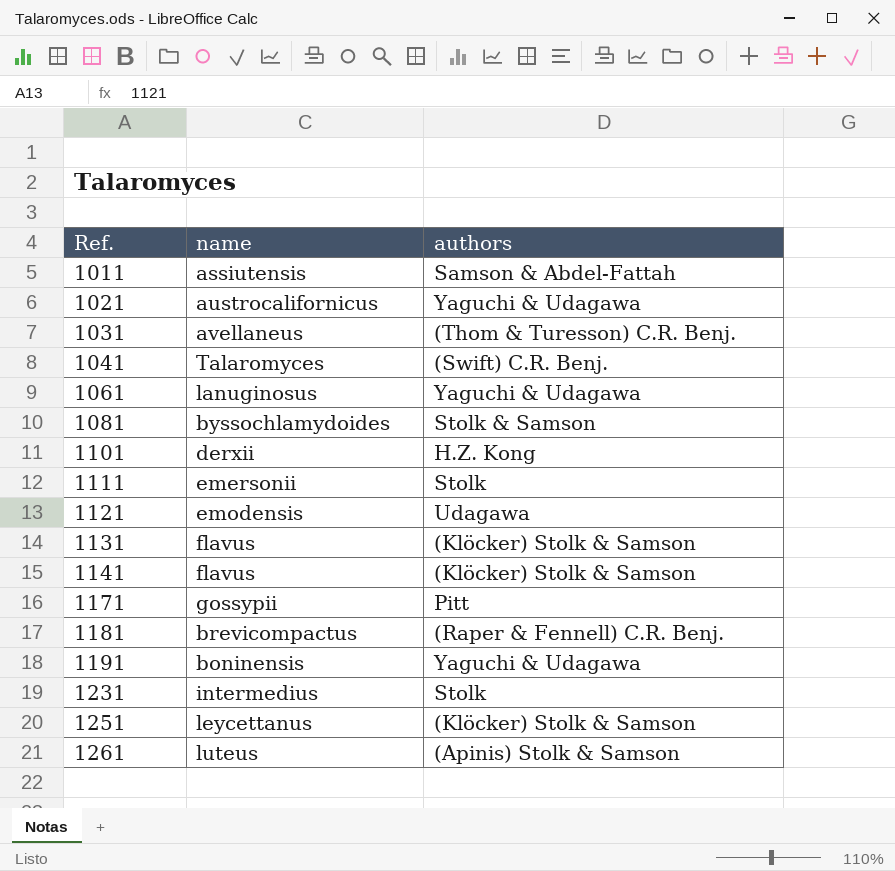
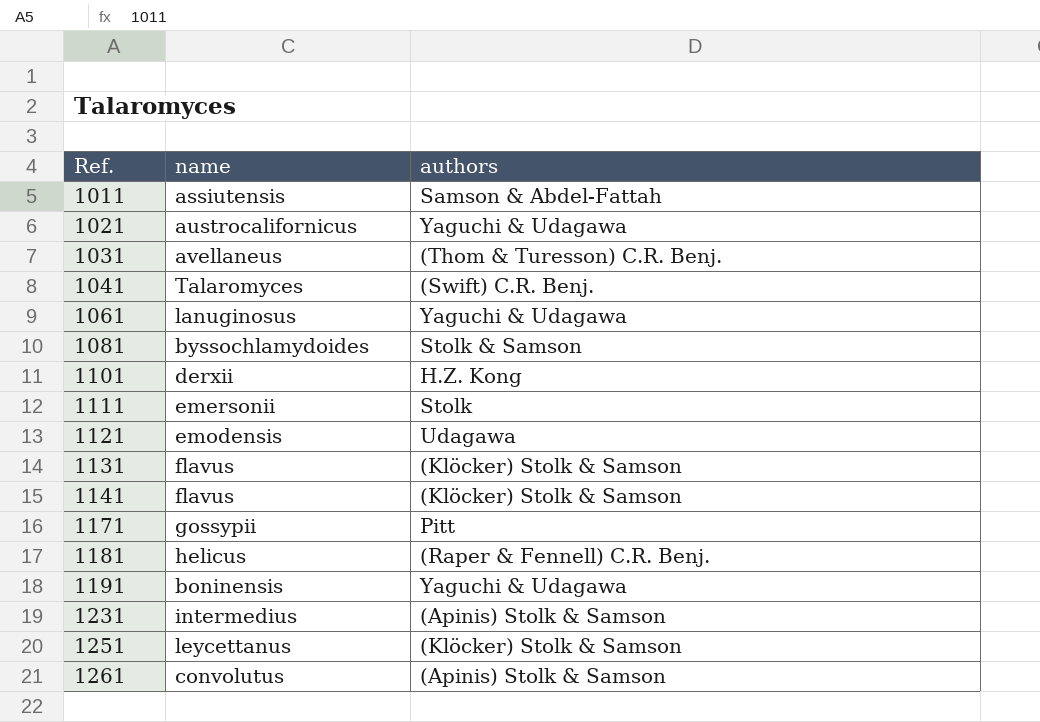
1181 | name: brevicompactus -> helicus
1231 | authors: Stolk -> (Apinis) Stolk & Samson
1261 | name: luteus -> convolutus

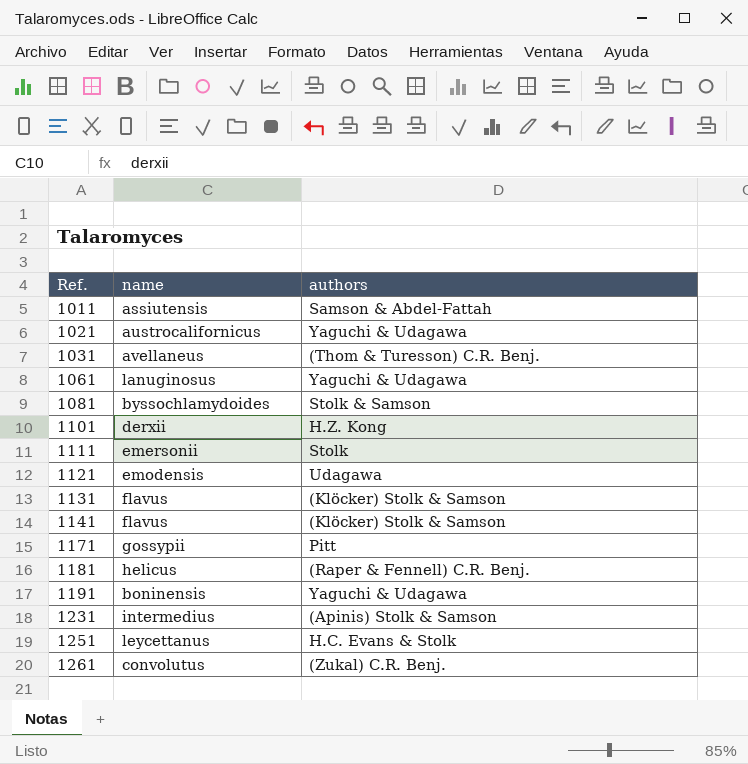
row 1041: Talaromyces | (Swift) C.R. Benj. -> none
1251 | authors: (Klöcker) Stolk & Samson -> H.C. Evans & Stolk
1261 | authors: (Apinis) Stolk & Samson -> (Zukal) C.R. Benj.

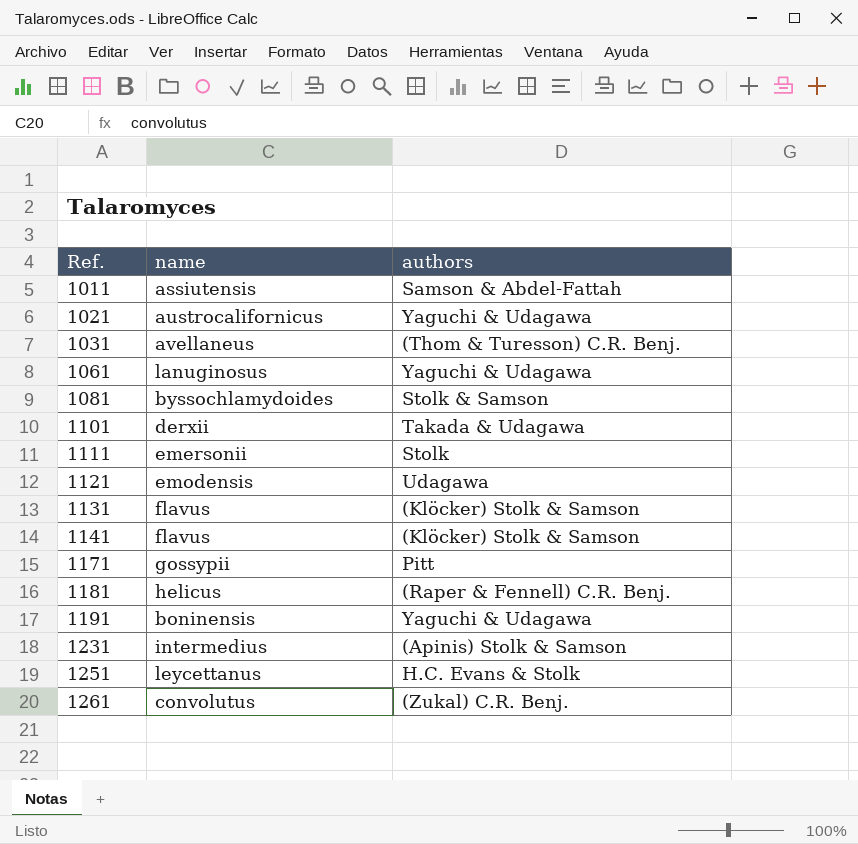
1101 | authors: H.Z. Kong -> Takada & Udagawa

